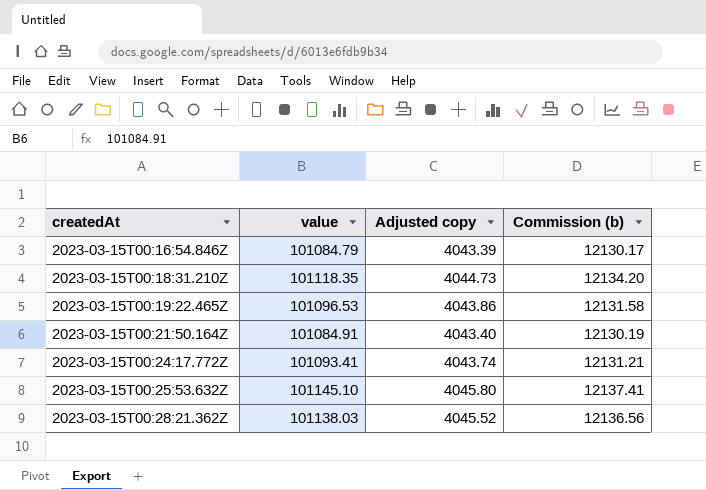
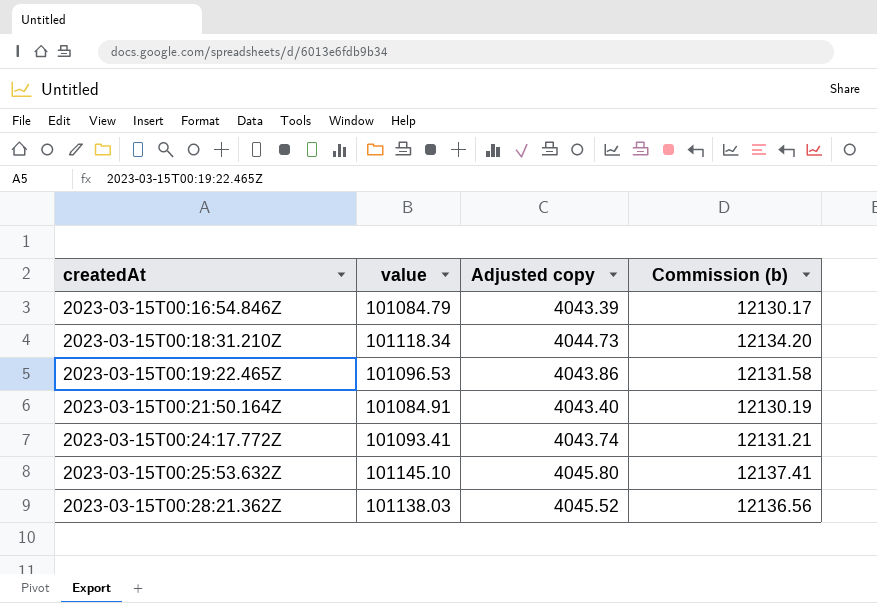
2023-03-15T00:18:31.210Z | value: 101118.35 -> 101118.34

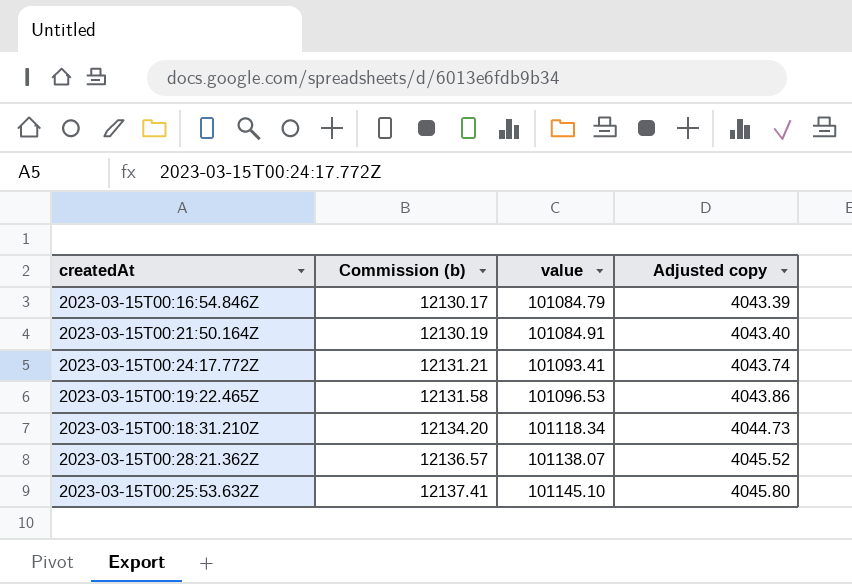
row order: createdAt ascending -> Commission (b) ascending
column Commission (b) | position: 4 -> 2
2023-03-15T00:28:21.362Z | Commission (b): 12136.56 -> 12136.57
2023-03-15T00:28:21.362Z | value: 101138.03 -> 101138.07

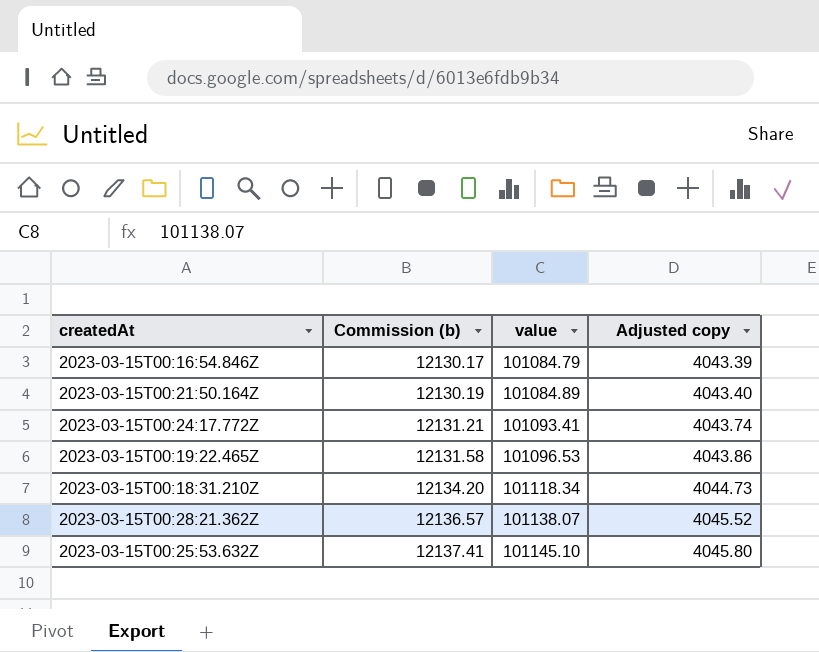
2023-03-15T00:21:50.164Z | value: 101084.91 -> 101084.89

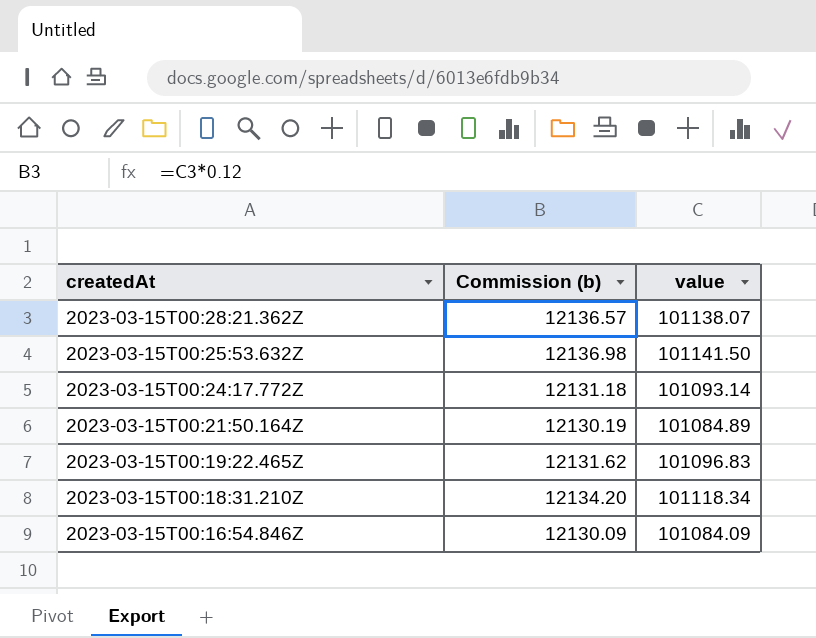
row order: Commission (b) ascending -> createdAt descending
column Adjusted copy | formula: [value] * 0.04 -> none
2023-03-15T00:25:53.632Z | Commission (b): 12137.41 -> 12136.98
2023-03-15T00:25:53.632Z | value: 101145.10 -> 101141.50
2023-03-15T00:24:17.772Z | Commission (b): 12131.21 -> 12131.18
2023-03-15T00:24:17.772Z | value: 101093.41 -> 101093.14
2023-03-15T00:19:22.465Z | Commission (b): 12131.58 -> 12131.62
2023-03-15T00:19:22.465Z | value: 101096.53 -> 101096.83
2023-03-15T00:16:54.846Z | Commission (b): 12130.17 -> 12130.09
2023-03-15T00:16:54.846Z | value: 101084.79 -> 101084.09

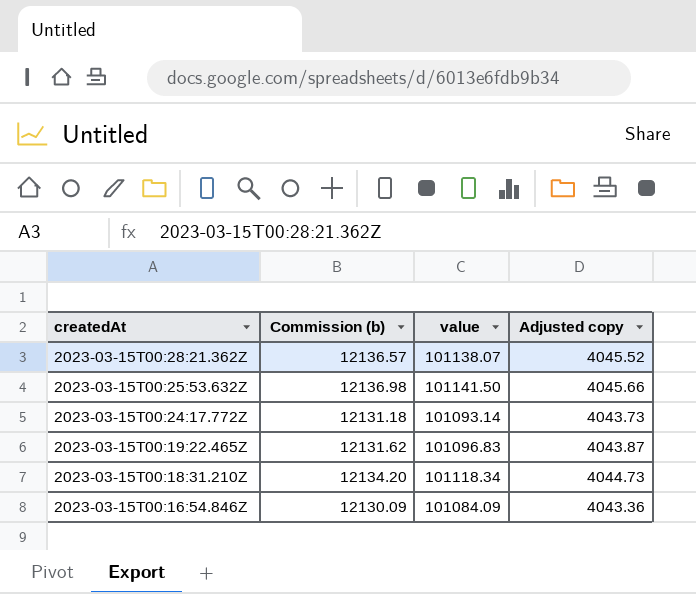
column Adjusted copy | formula: none -> [value] * 0.04
row 2023-03-15T00:21:50.164Z: 12130.19 | 101084.89 -> none

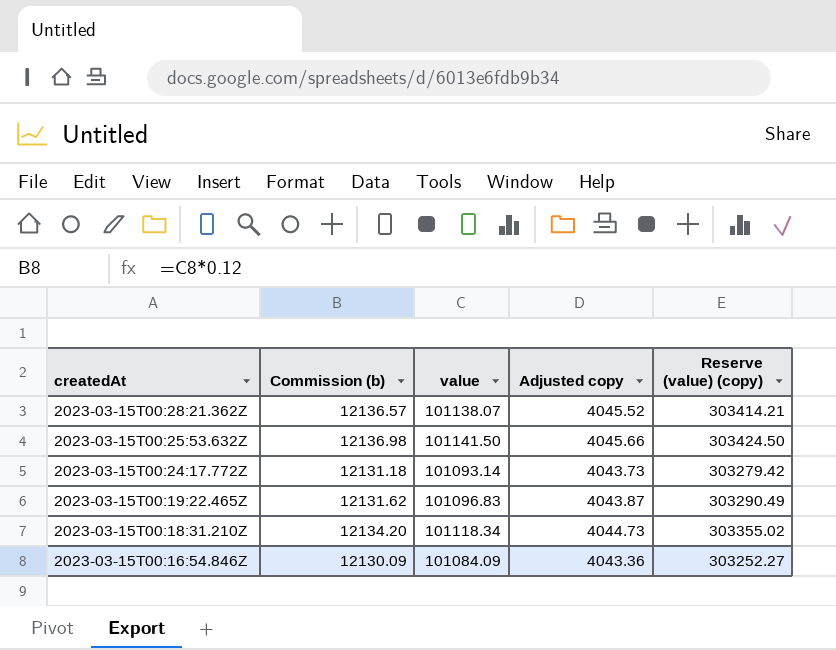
column Reserve (value) (copy) | formula: none -> [value] * 3

